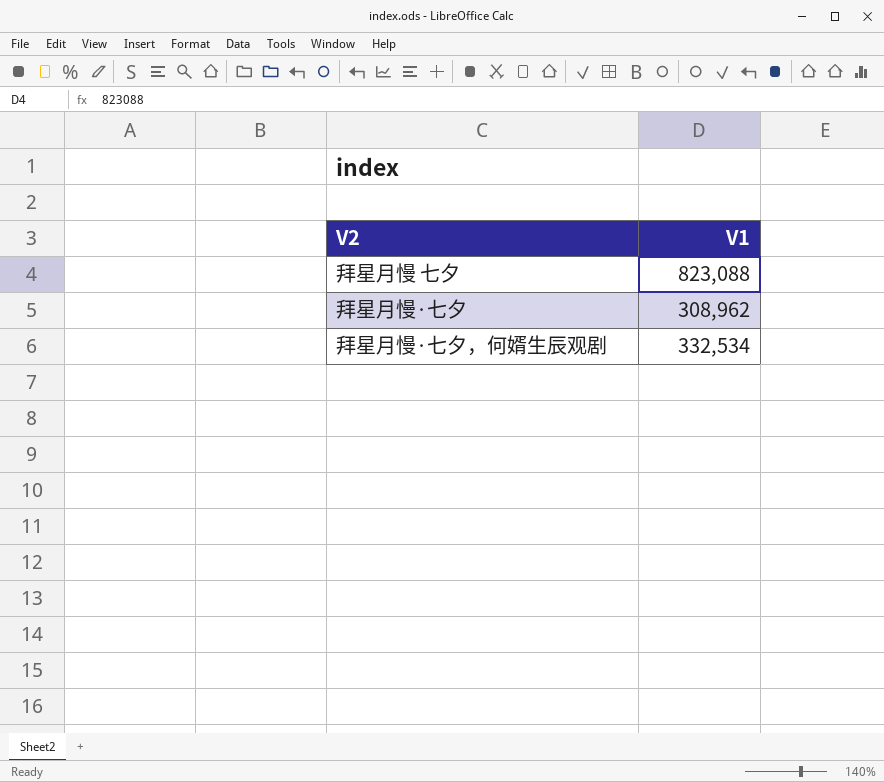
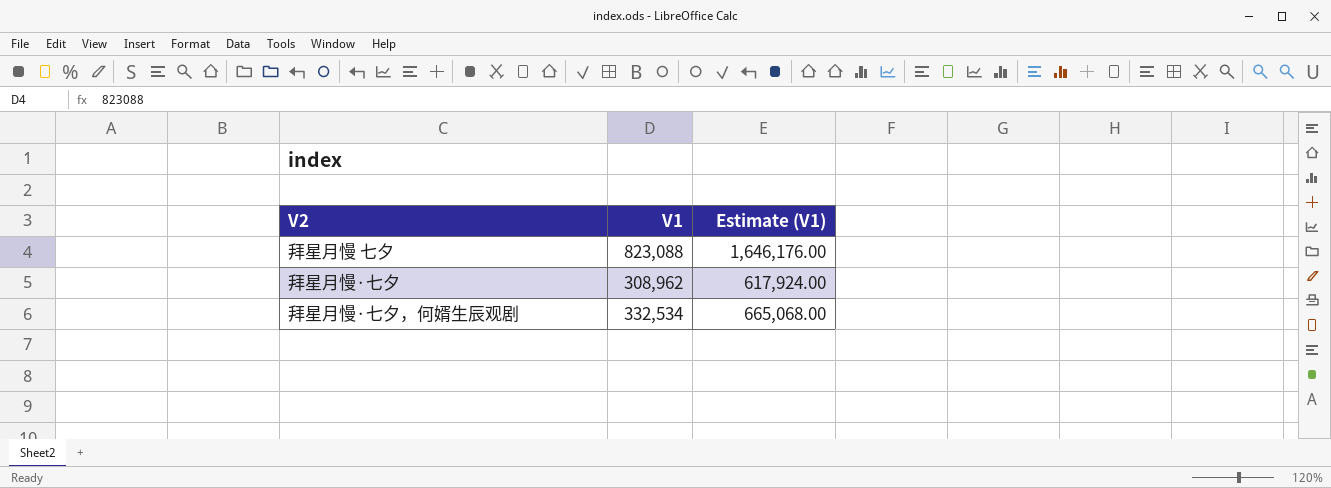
column Estimate (V1) | formula: none -> [V1] * 2

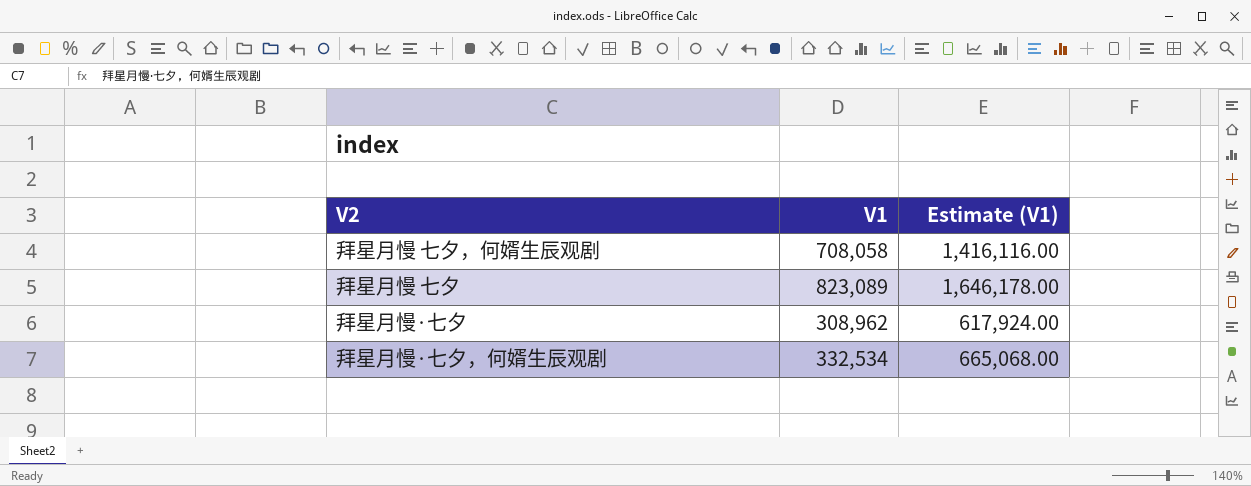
row 拜星月慢 七夕，何婿生辰观剧: none -> 708,058 | 1,416,116.00
拜星月慢 七夕 | V1: 823,088 -> 823,089
拜星月慢 七夕 | Estimate (V1): 1,646,176.00 -> 1,646,178.00

